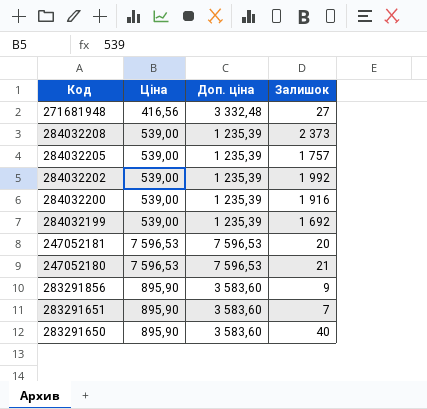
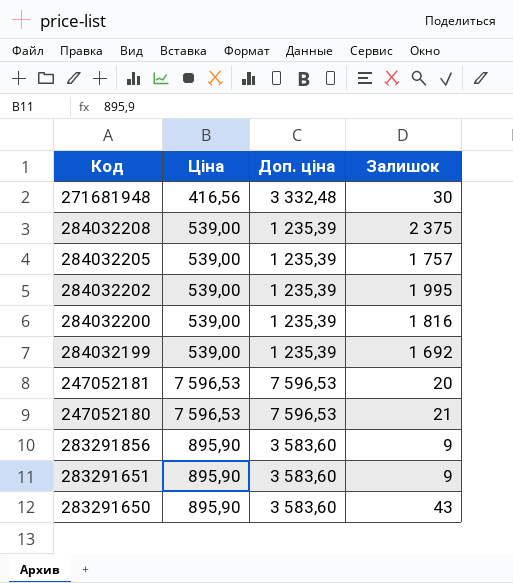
271681948 | Залишок: 27 -> 30
284032208 | Залишок: 2 373 -> 2 375
284032202 | Залишок: 1 992 -> 1 995
284032200 | Залишок: 1 916 -> 1 816
283291651 | Залишок: 7 -> 9
283291650 | Залишок: 40 -> 43

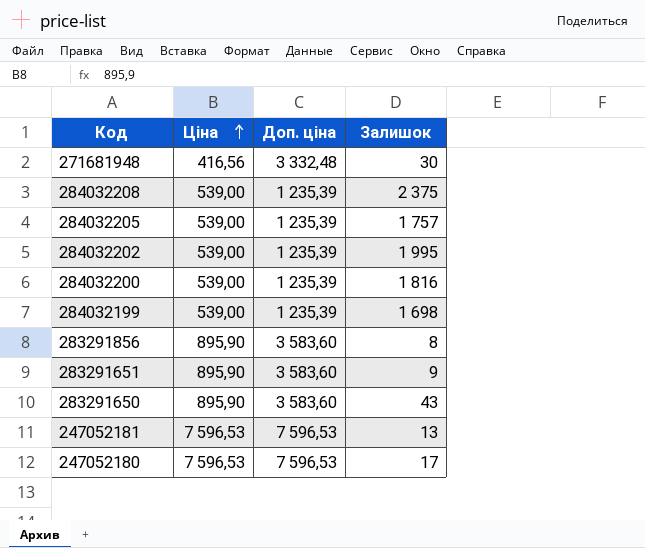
row order: none -> Ціна ascending
284032199 | Залишок: 1 692 -> 1 698
283291856 | Залишок: 9 -> 8
247052181 | Залишок: 20 -> 13
247052180 | Залишок: 21 -> 17

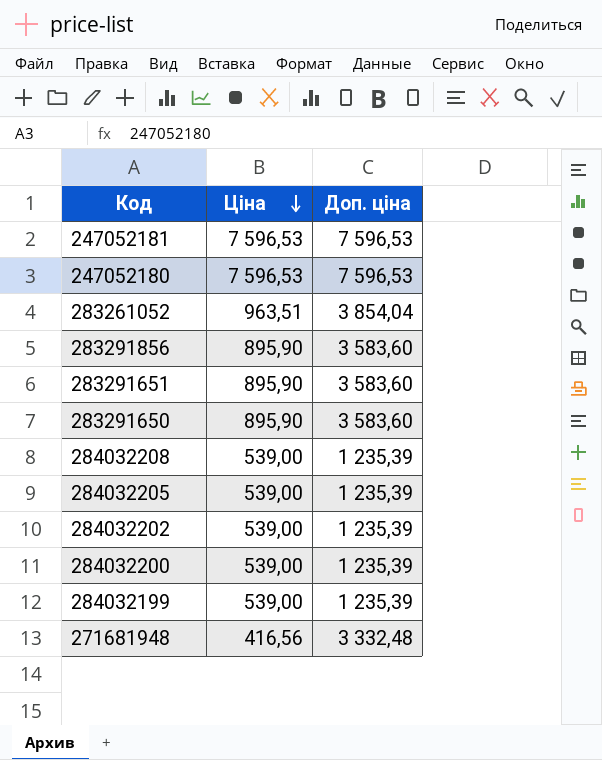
row order: Ціна ascending -> Ціна descending
column Залишок | position: 4 -> none
row 283261052: none -> 963,51 | 3 854,04

